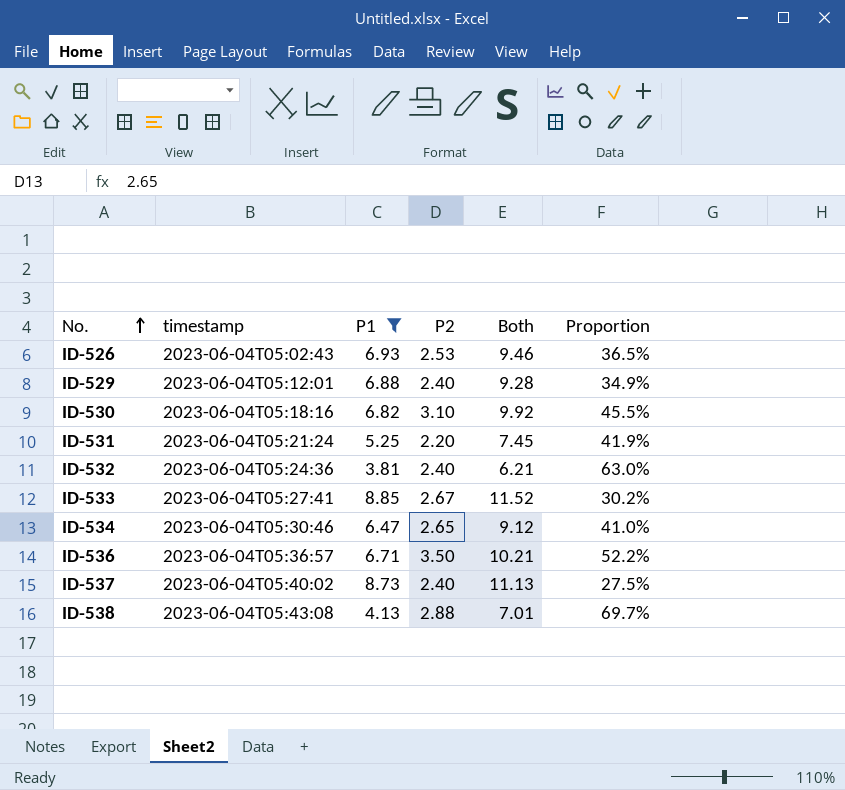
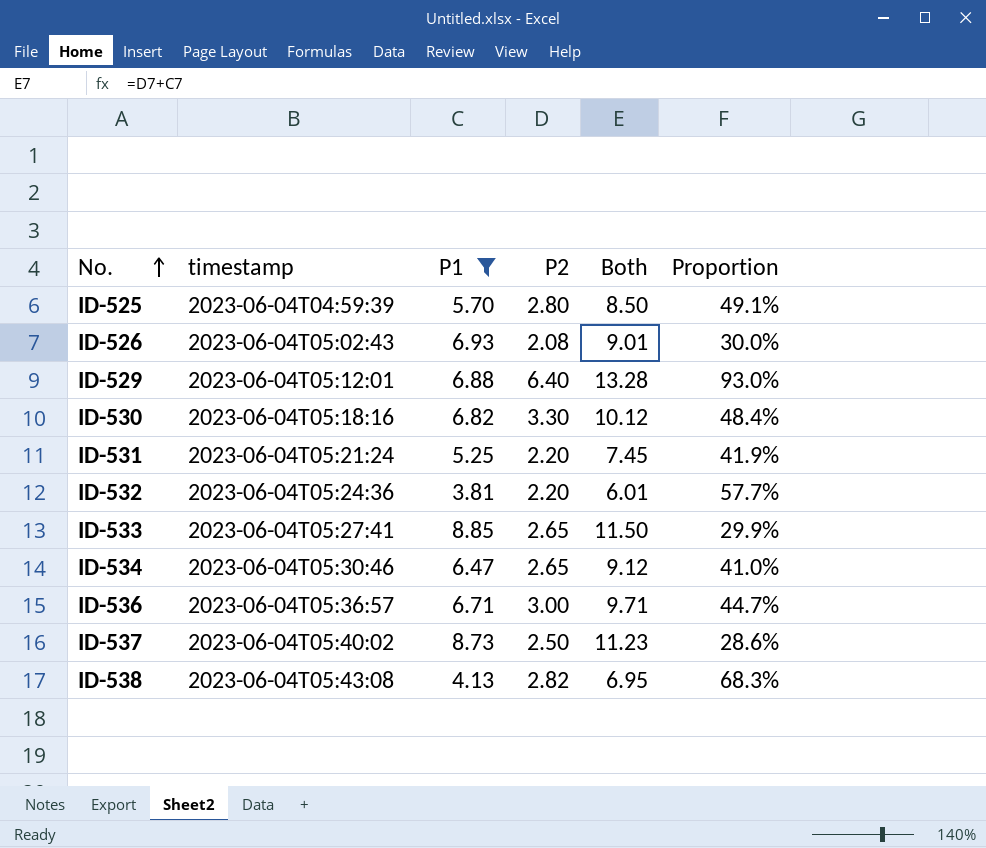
row ID-525: none -> 2023-06-04T04:59:39 | 5.70 | 2.80 | 8.50 | 49.1%
ID-526 | P2: 2.53 -> 2.08
ID-526 | Both: 9.46 -> 9.01
ID-526 | Proportion: 36.5% -> 30.0%
ID-529 | P2: 2.40 -> 6.40
ID-529 | Both: 9.28 -> 13.28
ID-529 | Proportion: 34.9% -> 93.0%
ID-530 | P2: 3.10 -> 3.30
ID-530 | Both: 9.92 -> 10.12
ID-530 | Proportion: 45.5% -> 48.4%
ID-532 | P2: 2.40 -> 2.20
ID-532 | Both: 6.21 -> 6.01
ID-532 | Proportion: 63.0% -> 57.7%
ID-533 | P2: 2.67 -> 2.65
ID-533 | Both: 11.52 -> 11.50
ID-533 | Proportion: 30.2% -> 29.9%
ID-536 | P2: 3.50 -> 3.00
ID-536 | Both: 10.21 -> 9.71
ID-536 | Proportion: 52.2% -> 44.7%
ID-537 | P2: 2.40 -> 2.50
ID-537 | Both: 11.13 -> 11.23
ID-537 | Proportion: 27.5% -> 28.6%
ID-538 | P2: 2.88 -> 2.82
ID-538 | Both: 7.01 -> 6.95
ID-538 | Proportion: 69.7% -> 68.3%

